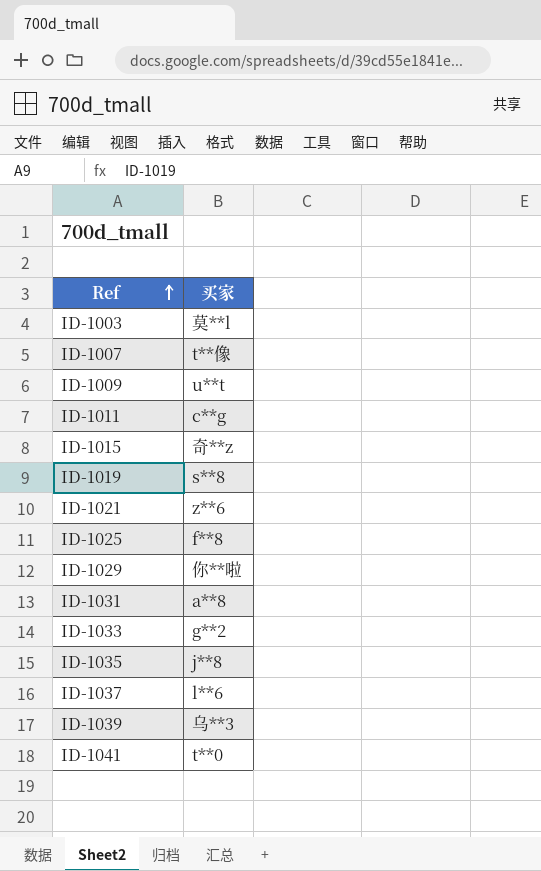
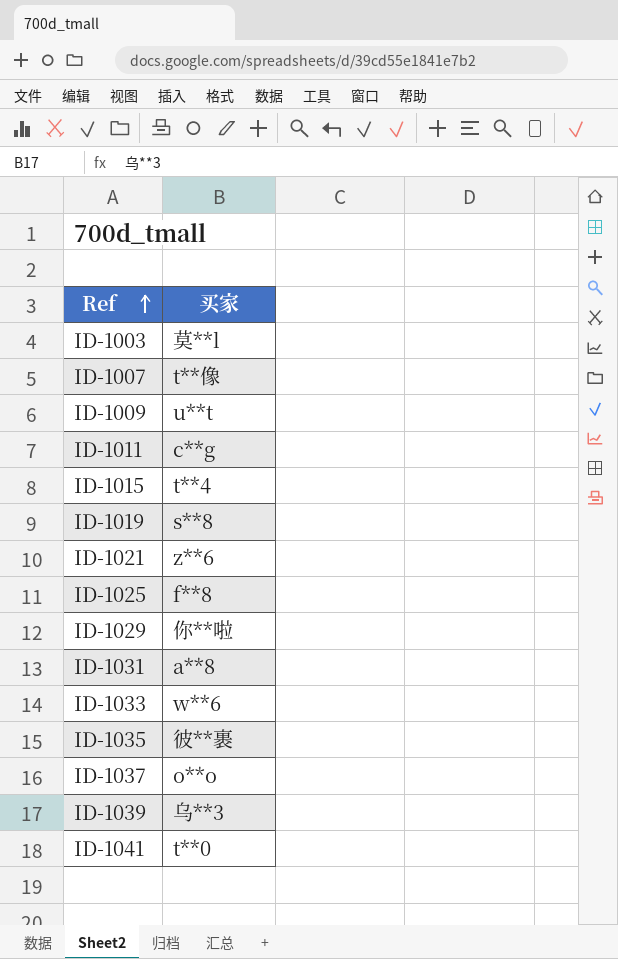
ID-1015 | 买家: 奇**z -> t**4
ID-1033 | 买家: g**2 -> w**6
ID-1035 | 买家: j**8 -> 彼**裹
ID-1037 | 买家: l**6 -> o**o

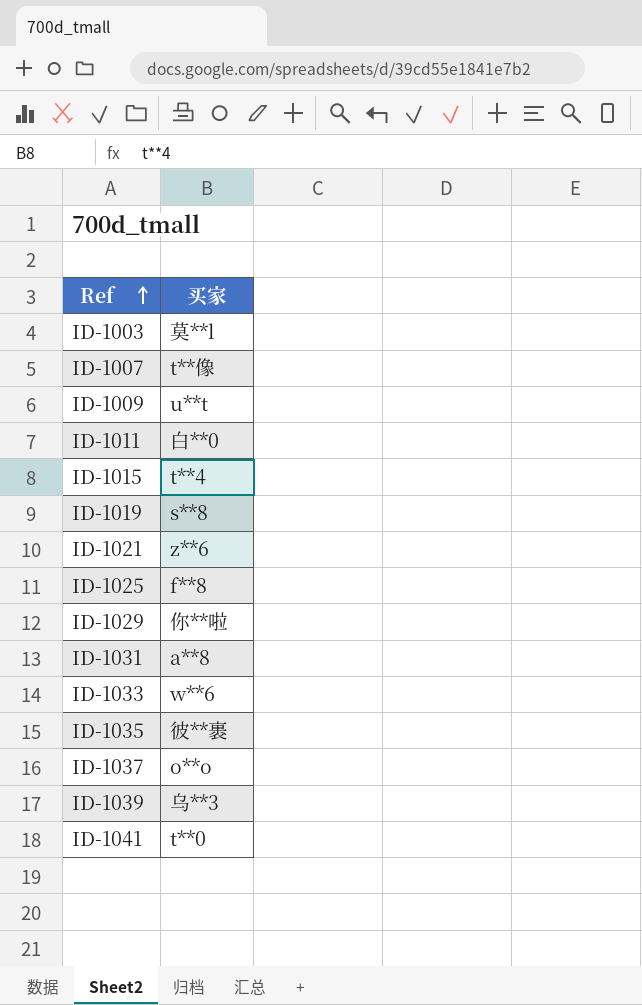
ID-1011 | 买家: c**g -> 白**0

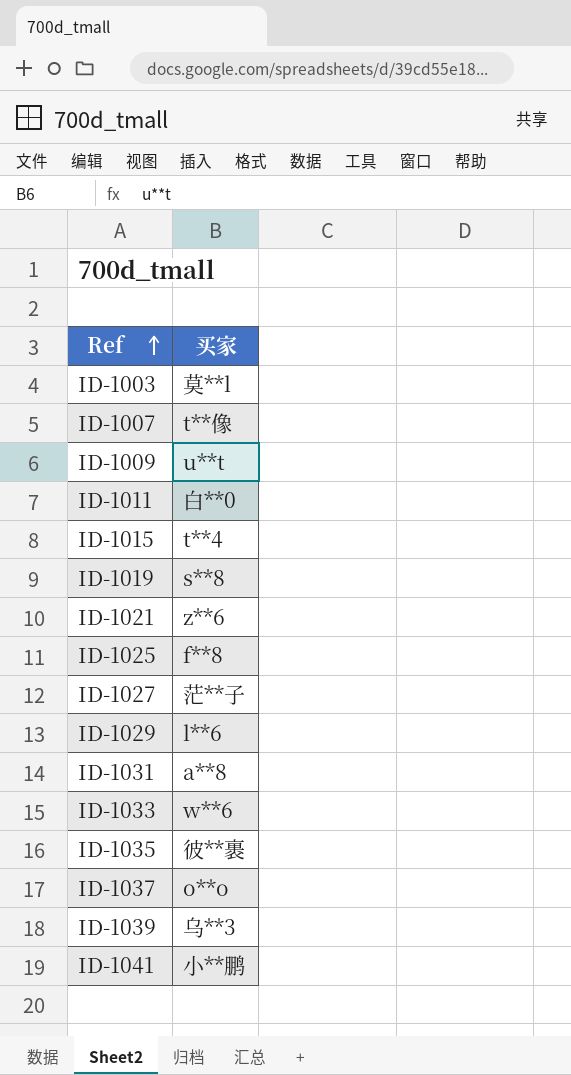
row ID-1027: none -> 茫**子
ID-1029 | 买家: 你**啦 -> l**6
ID-1041 | 买家: t**0 -> 小**鹏

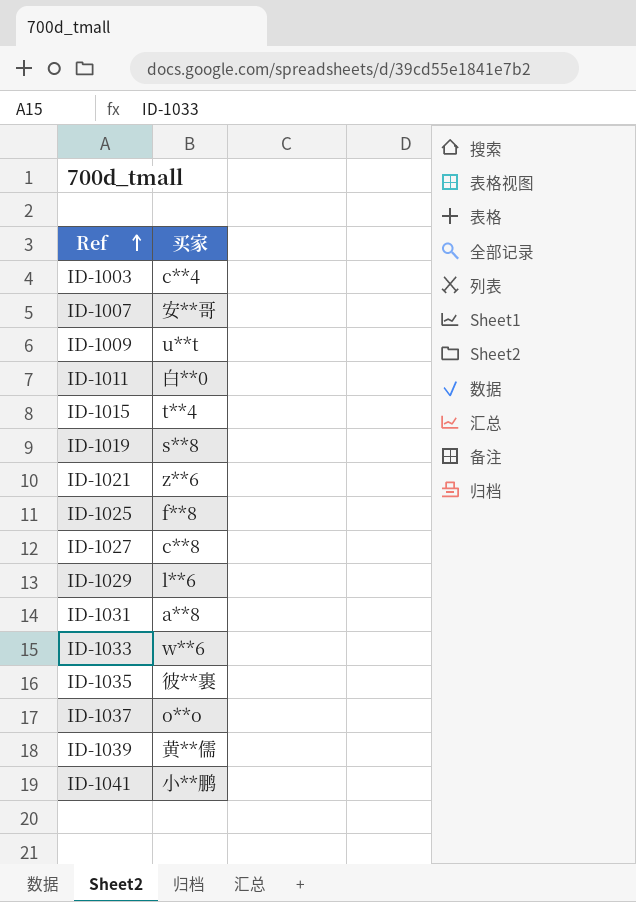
ID-1003 | 买家: 莫**l -> c**4
ID-1007 | 买家: t**像 -> 安**哥
ID-1027 | 买家: 茫**子 -> c**8
ID-1039 | 买家: 乌**3 -> 黄**儒

